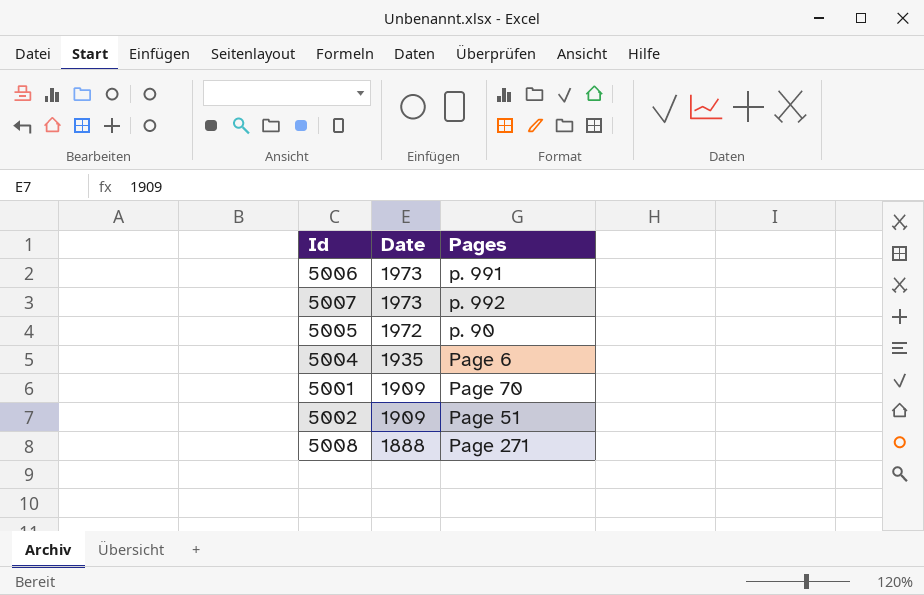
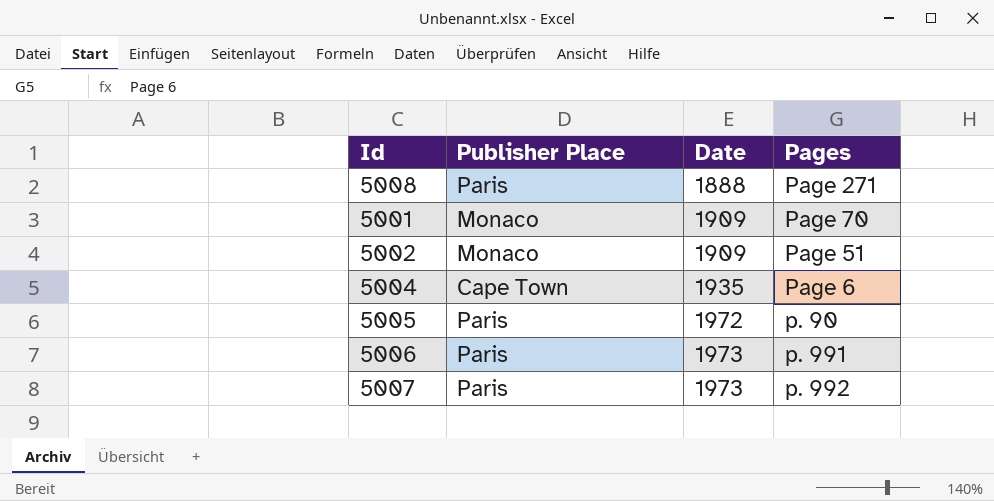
row order: Date descending -> Date ascending
column Publisher Place | position: none -> 2

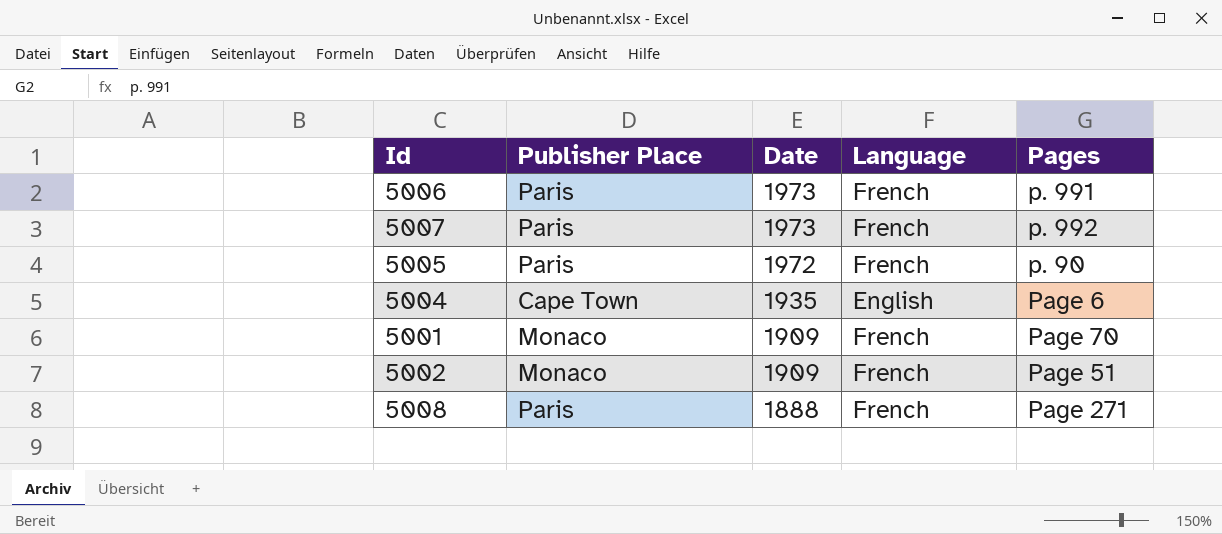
row order: Date ascending -> Date descending
column Language | position: none -> 4

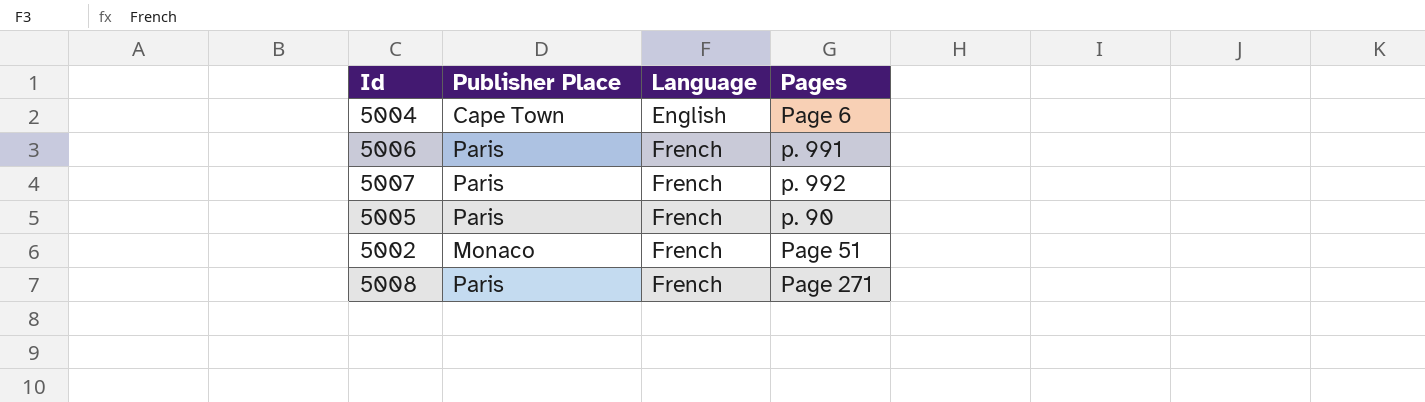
row order: Date descending -> Language ascending
column Date | position: 3 -> none
row 5001: Monaco | 1909 | French | Page 70 -> none

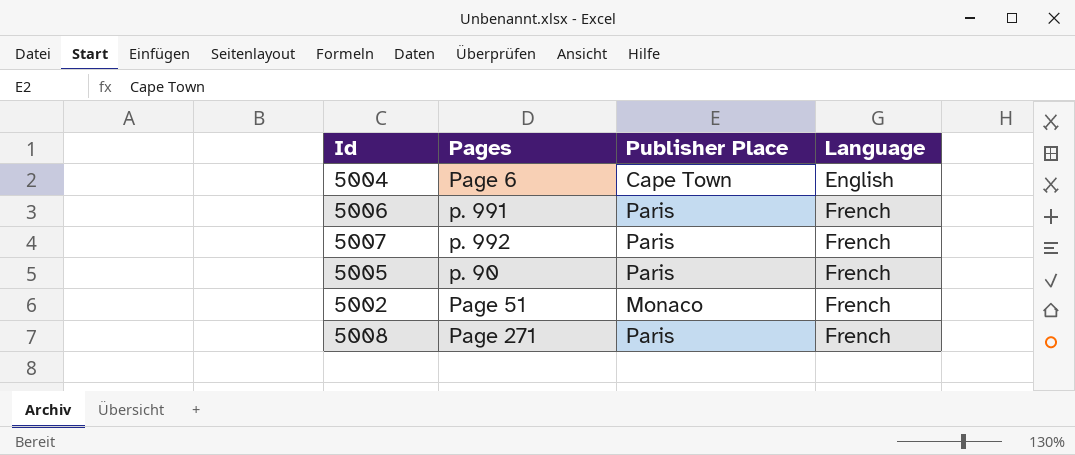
column Pages | position: 4 -> 2

